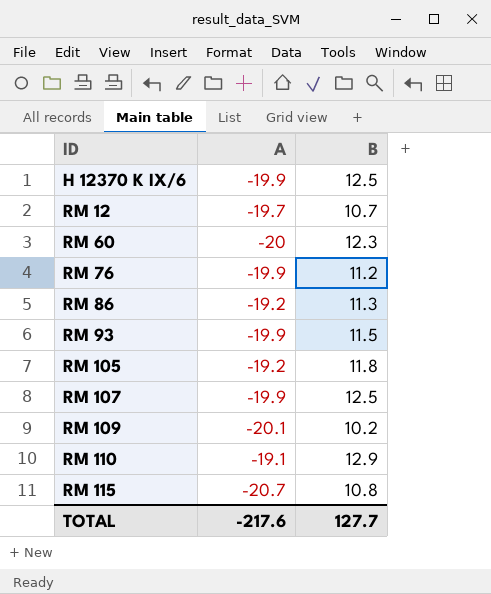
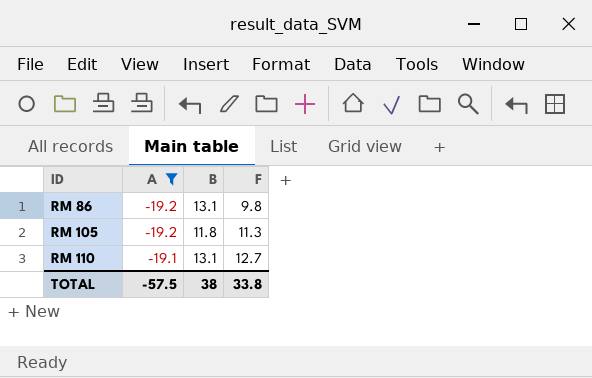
filter: none -> A >= -19.2
column F | position: none -> 4
RM 86 | B: 11.3 -> 13.1
RM 110 | B: 12.9 -> 13.1
TOTAL | A: -217.6 -> -57.5
TOTAL | B: 127.7 -> 38

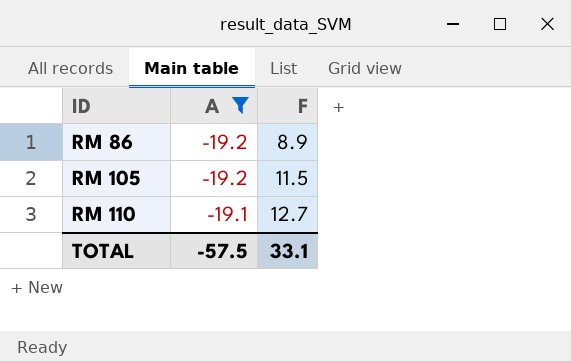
column B | position: 3 -> none
RM 86 | F: 9.8 -> 8.9
RM 105 | F: 11.3 -> 11.5
TOTAL | F: 33.8 -> 33.1

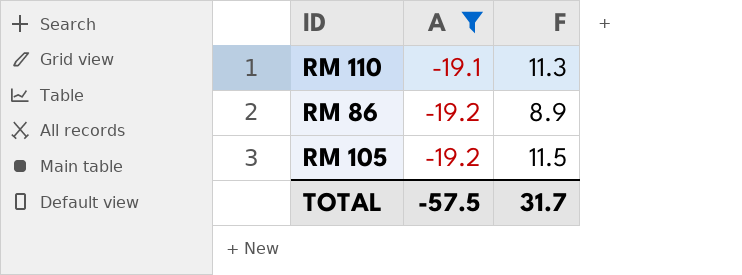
row order: ID ascending -> A descending
RM 110 | F: 12.7 -> 11.3
TOTAL | F: 33.1 -> 31.7

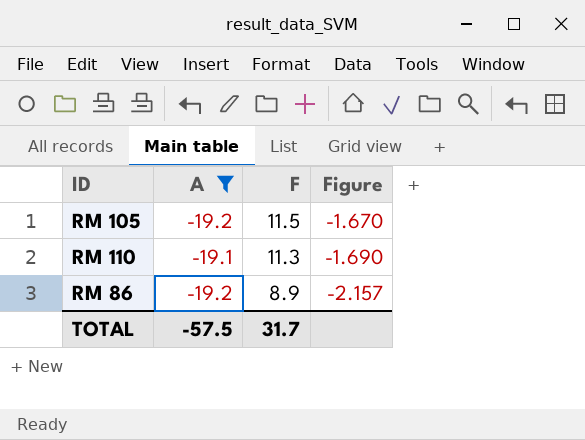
row order: A descending -> F descending
column Figure | formula: none -> [A] / [F]

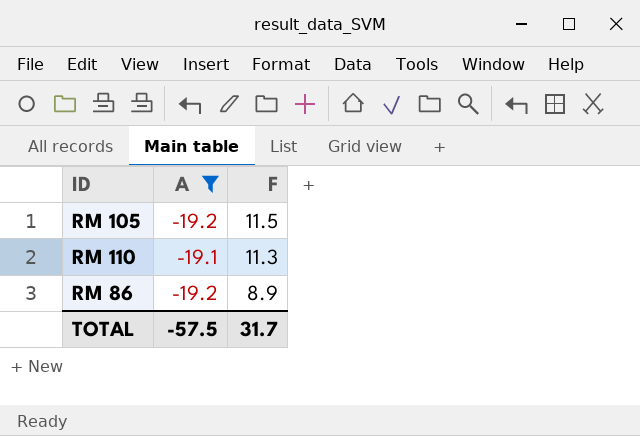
column Figure | formula: [A] / [F] -> none

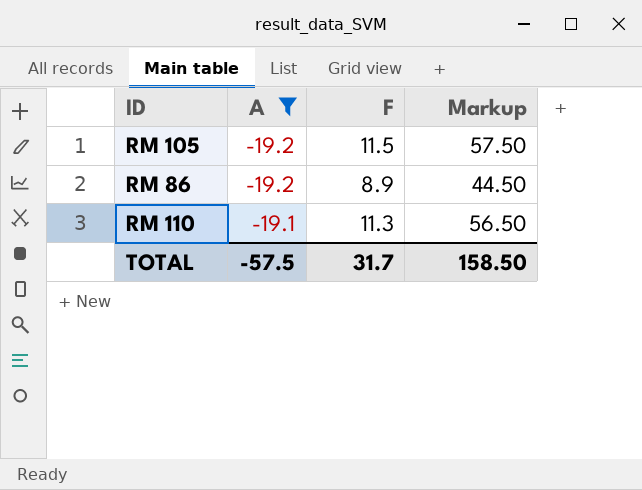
row order: F descending -> A ascending
column Markup | formula: none -> [F] * 5

